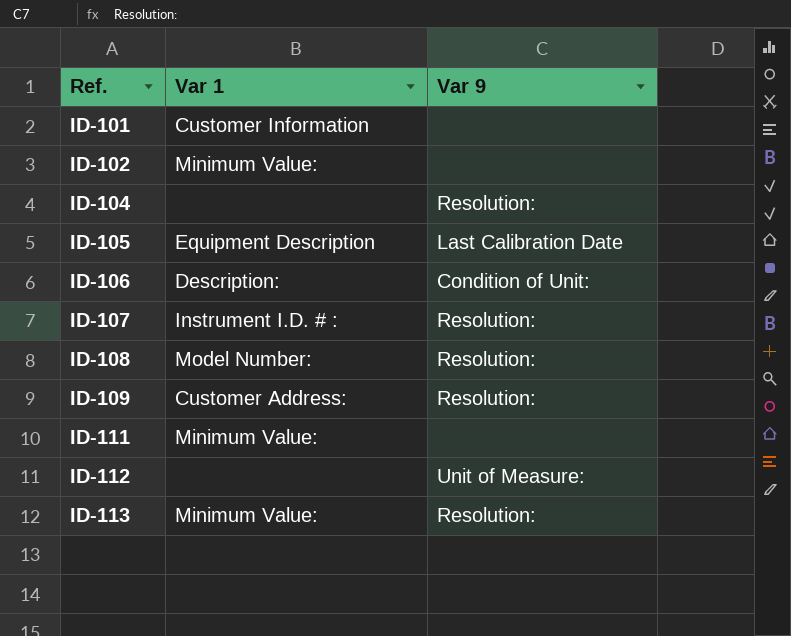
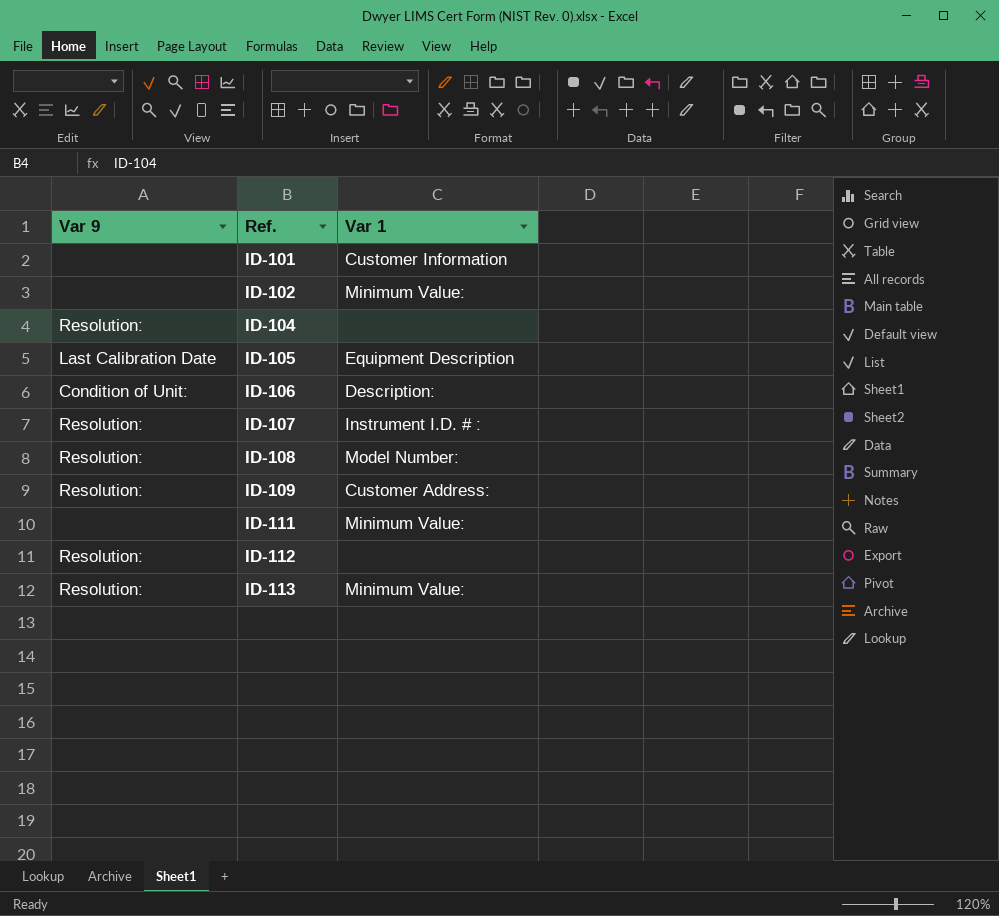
column Var 9 | position: 3 -> 1
ID-112 | Var 9: Unit of Measure: -> Resolution:

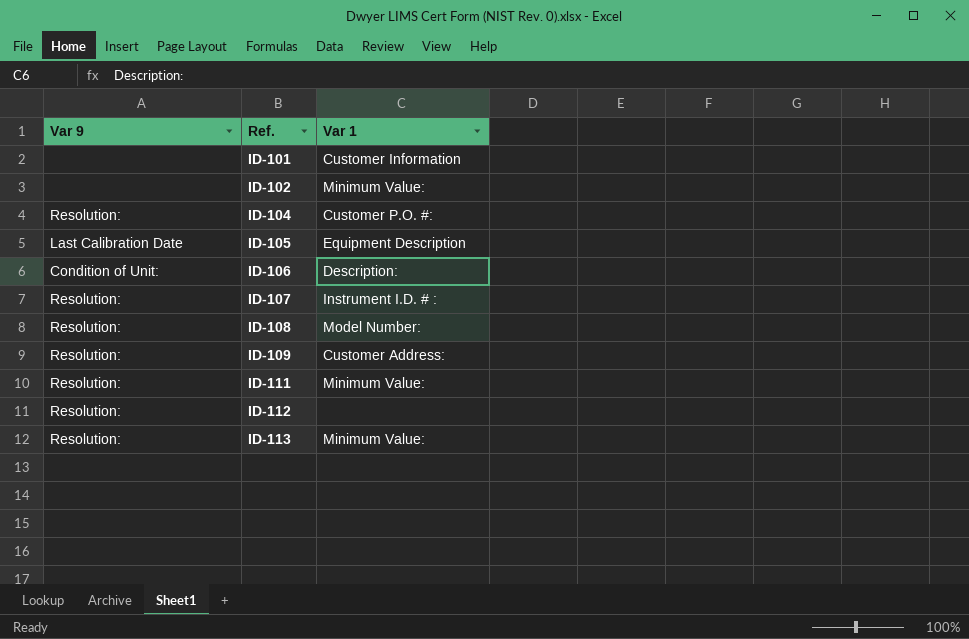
ID-104 | Var 1: none -> Customer P.O. #:
ID-111 | Var 9: none -> Resolution:

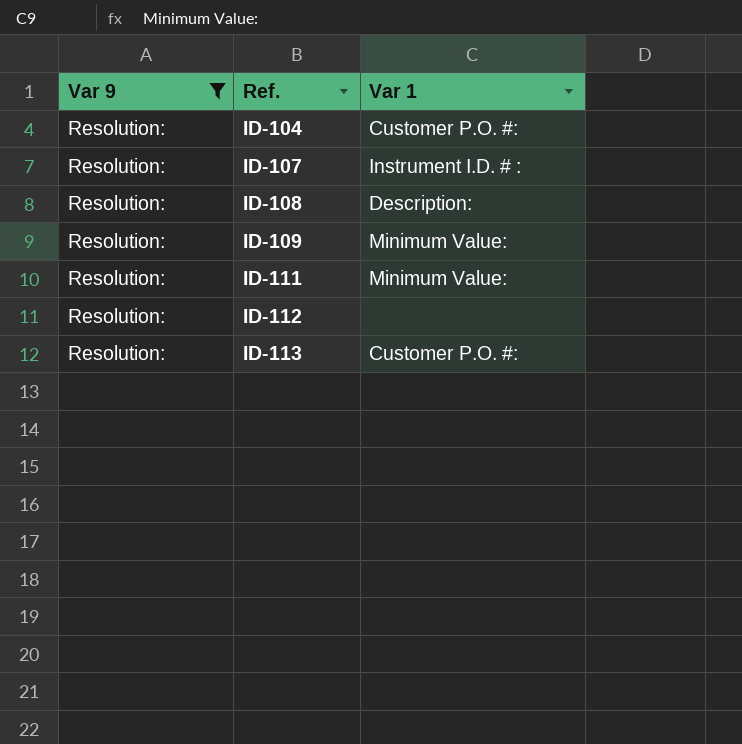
filter: none -> Var 9 = Resolution:
ID-108 | Var 1: Model Number: -> Description:
ID-109 | Var 1: Customer Address: -> Minimum Value:
ID-113 | Var 1: Minimum Value: -> Customer P.O. #:

